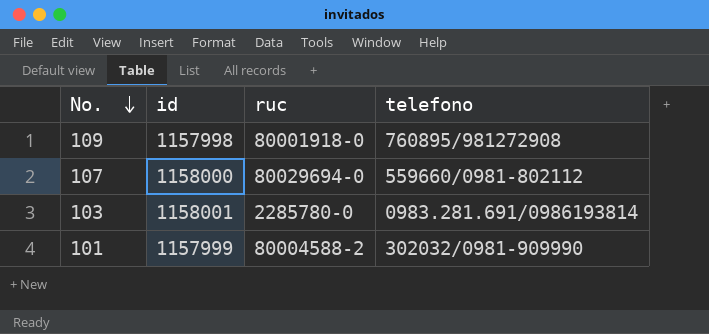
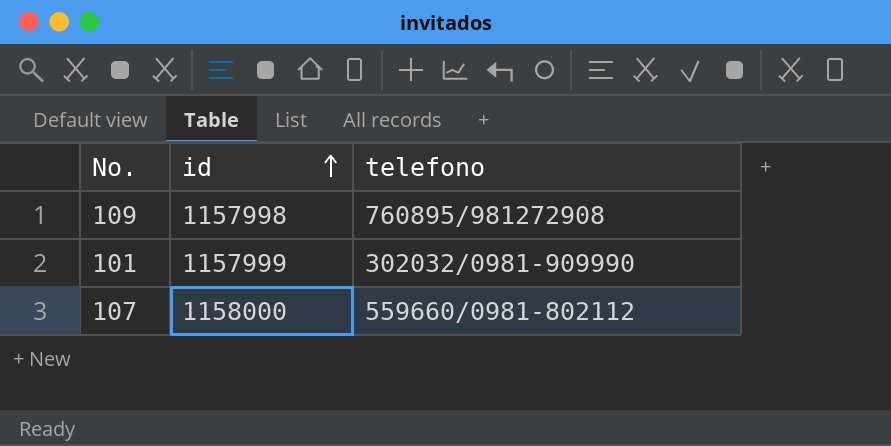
row order: No. descending -> id ascending
column ruc | position: 3 -> none
row 103: 1158001 | 2285780-0 | 0983.281.691/0986193814 -> none

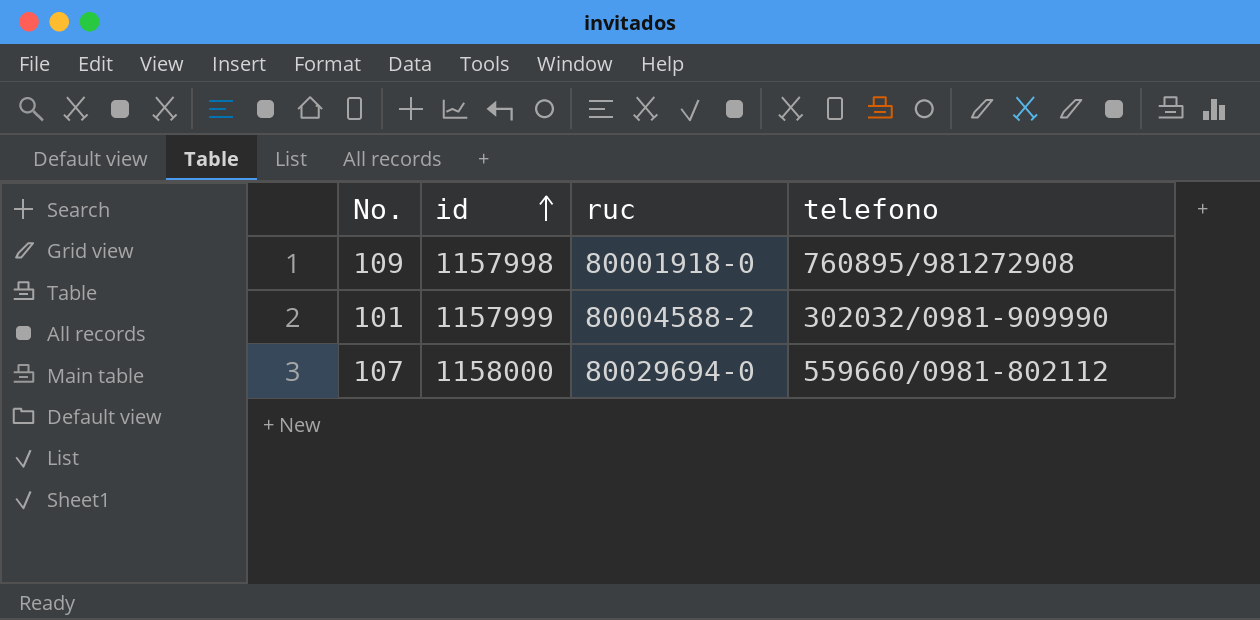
column ruc | position: none -> 3

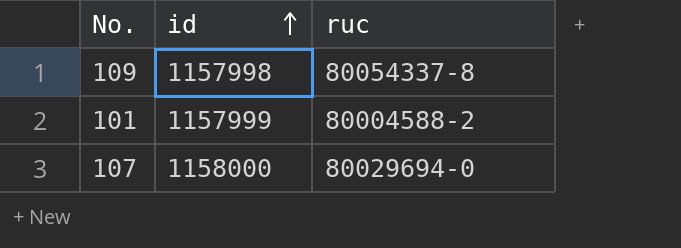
column telefono | position: 4 -> none
109 | ruc: 80001918-0 -> 80054337-8

